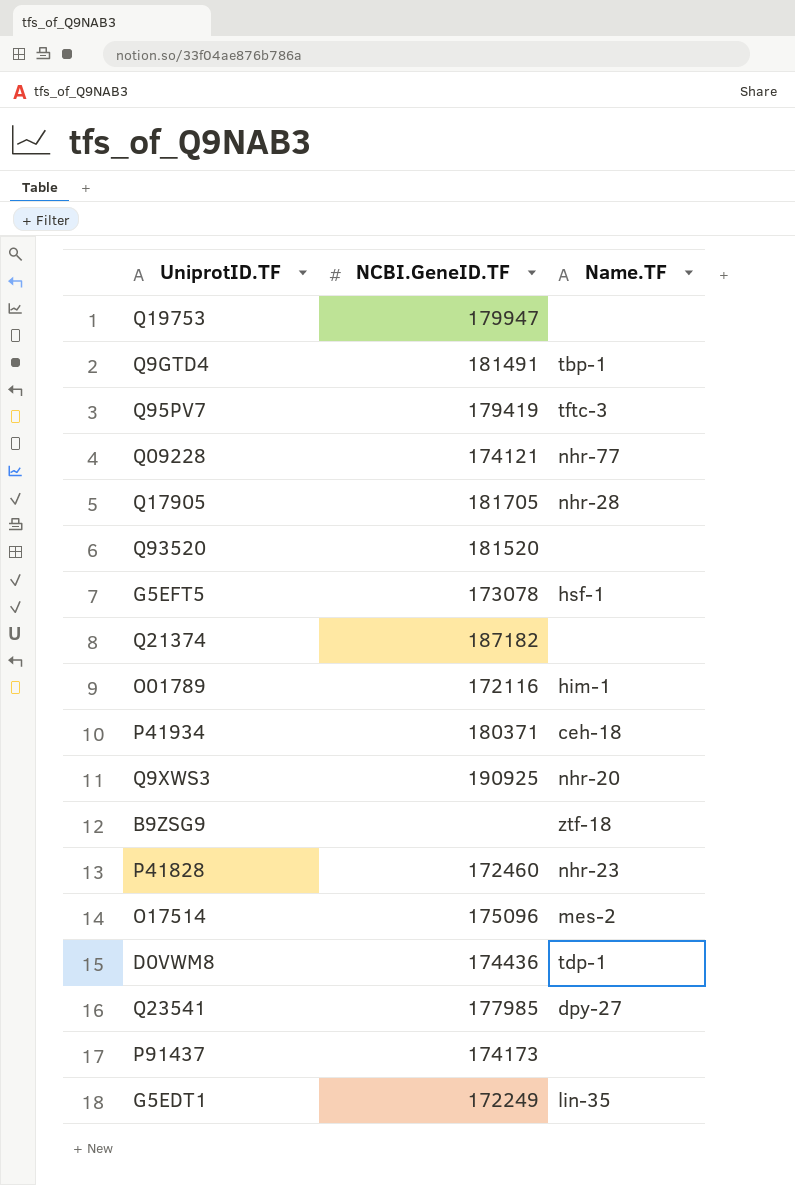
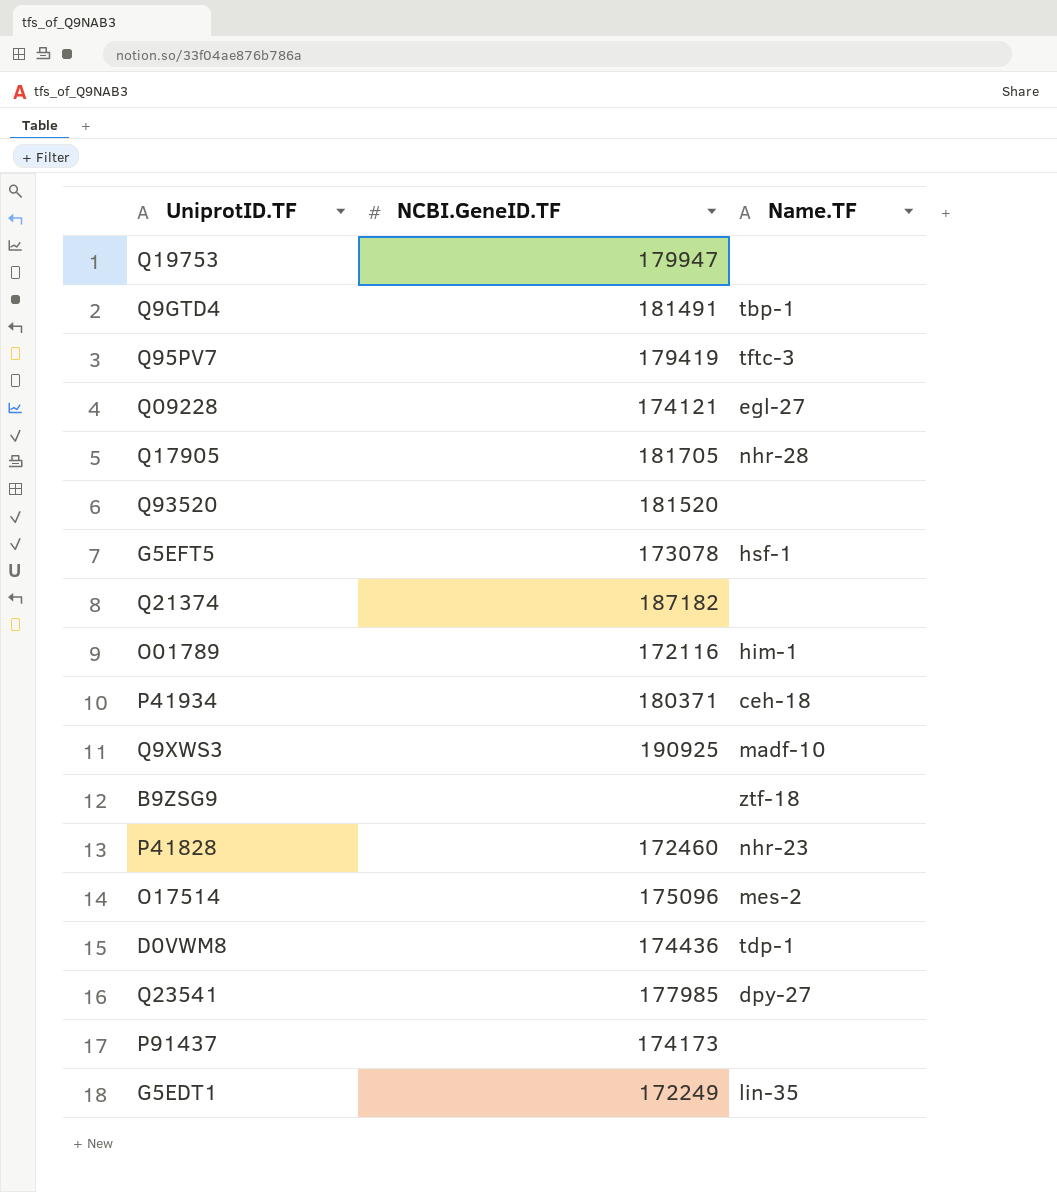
Q09228 | Name.TF: nhr-77 -> egl-27
Q9XWS3 | Name.TF: nhr-20 -> madf-10

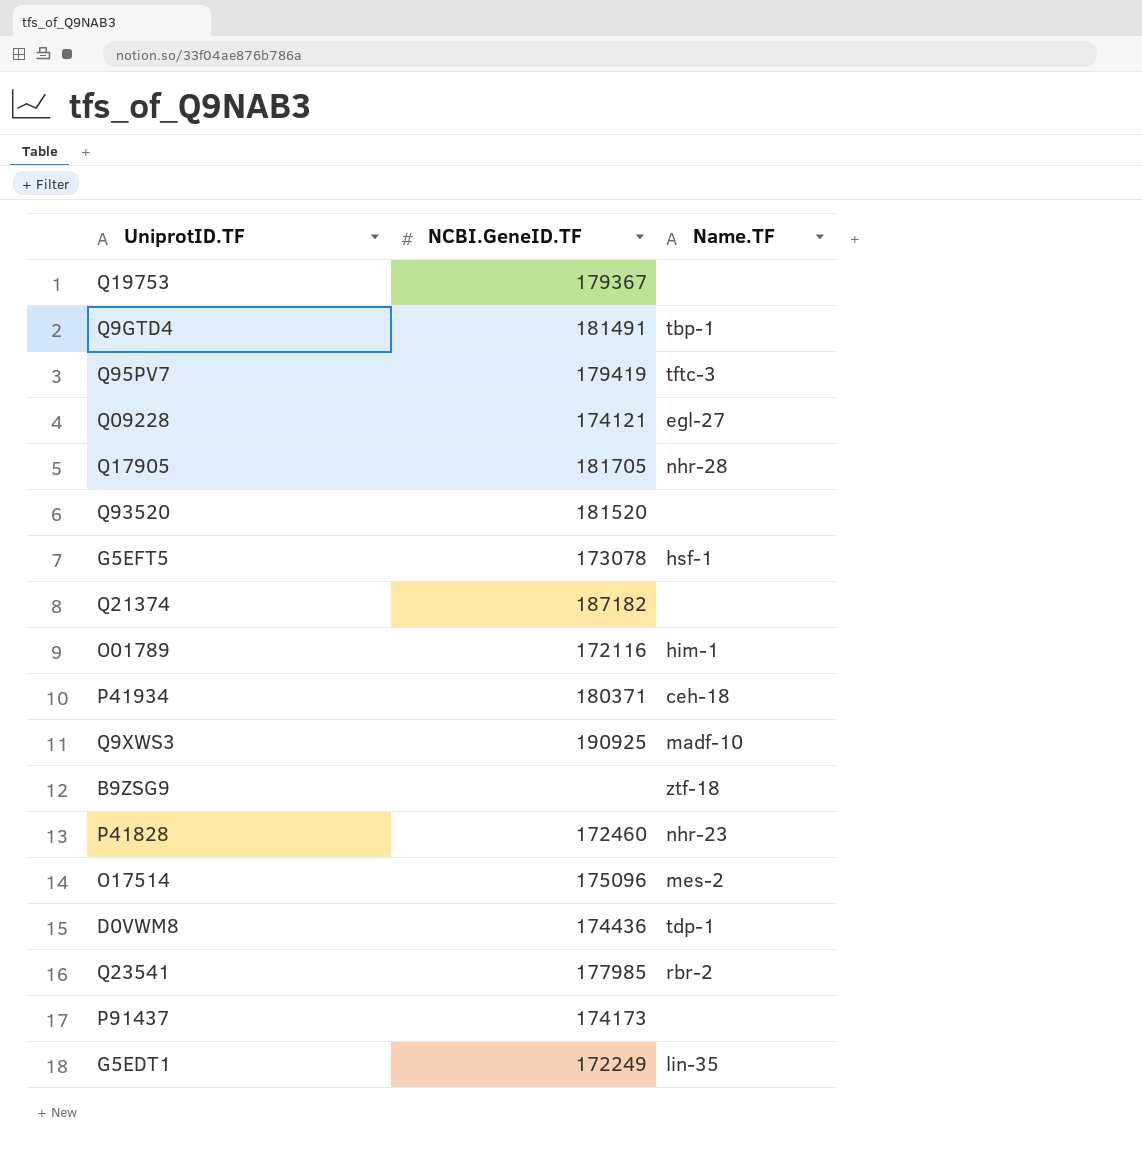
Q19753 | NCBI.GeneID.TF: 179947 -> 179367
Q23541 | Name.TF: dpy-27 -> rbr-2

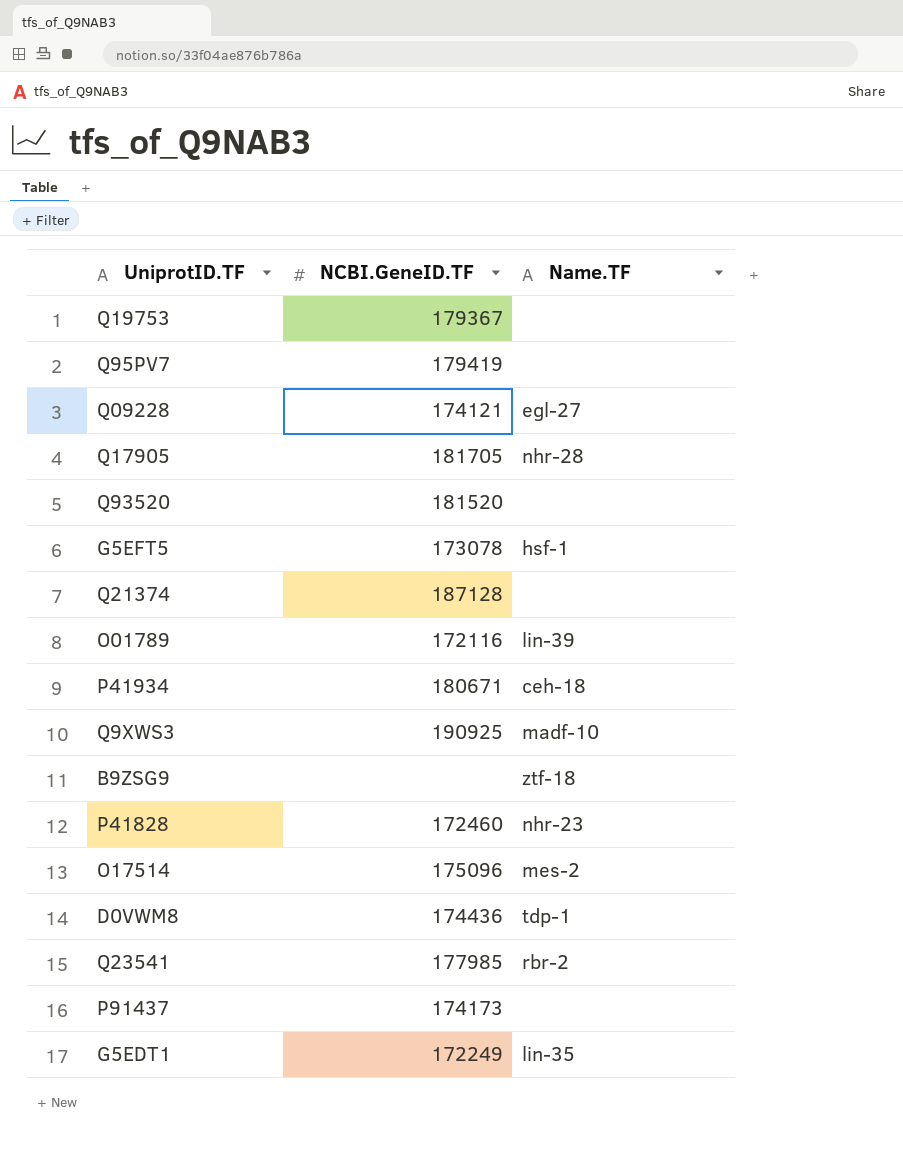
row Q9GTD4: 181491 | tbp-1 -> none
Q95PV7 | Name.TF: tftc-3 -> none
Q21374 | NCBI.GeneID.TF: 187182 -> 187128
O01789 | Name.TF: him-1 -> lin-39
P41934 | NCBI.GeneID.TF: 180371 -> 180671

